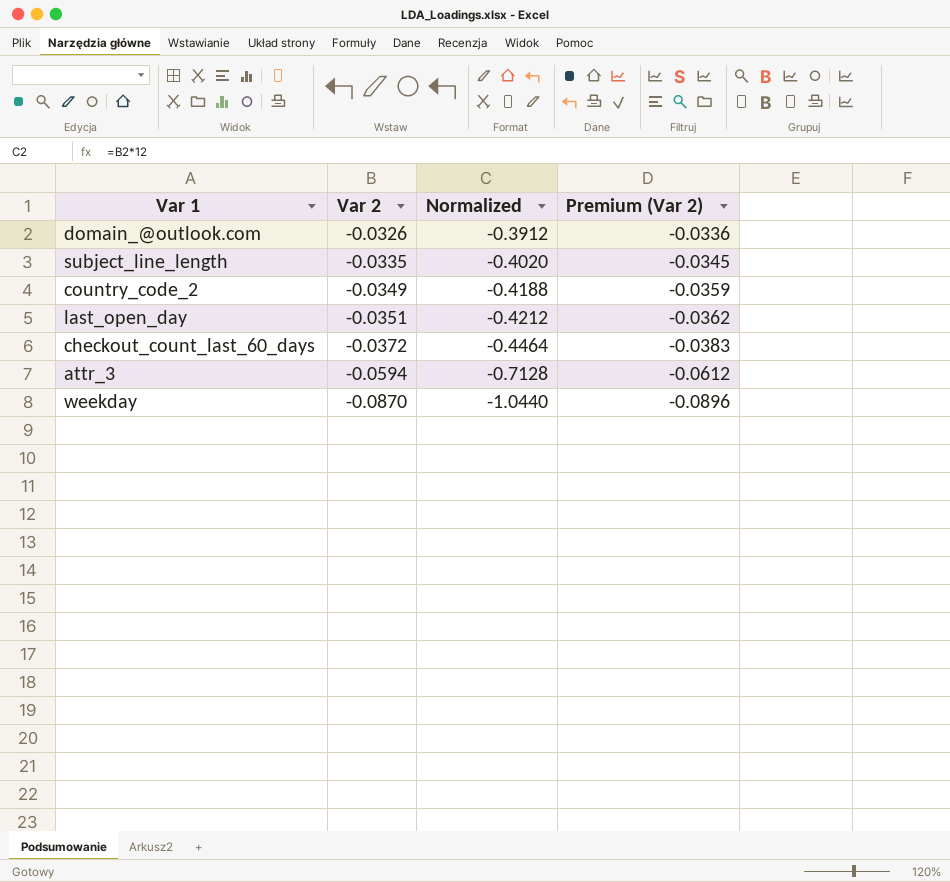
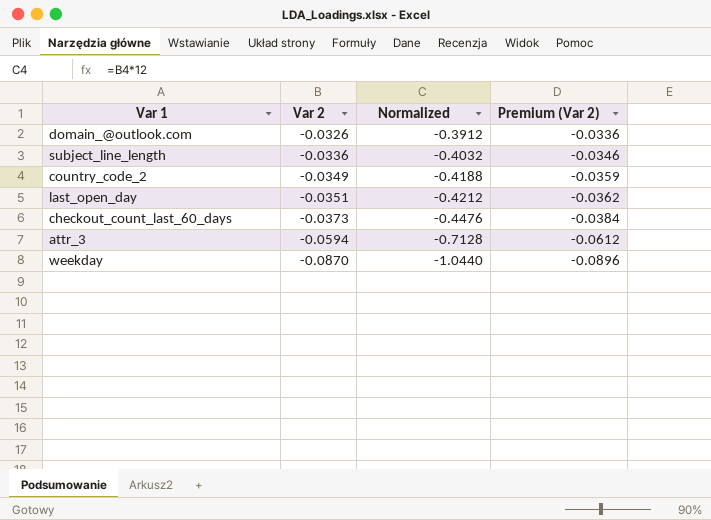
subject_line_length | Var 2: -0.0335 -> -0.0336
subject_line_length | Normalized: -0.4020 -> -0.4032
subject_line_length | Premium (Var 2): -0.0345 -> -0.0346
checkout_count_last_60_days | Var 2: -0.0372 -> -0.0373
checkout_count_last_60_days | Normalized: -0.4464 -> -0.4476
checkout_count_last_60_days | Premium (Var 2): -0.0383 -> -0.0384

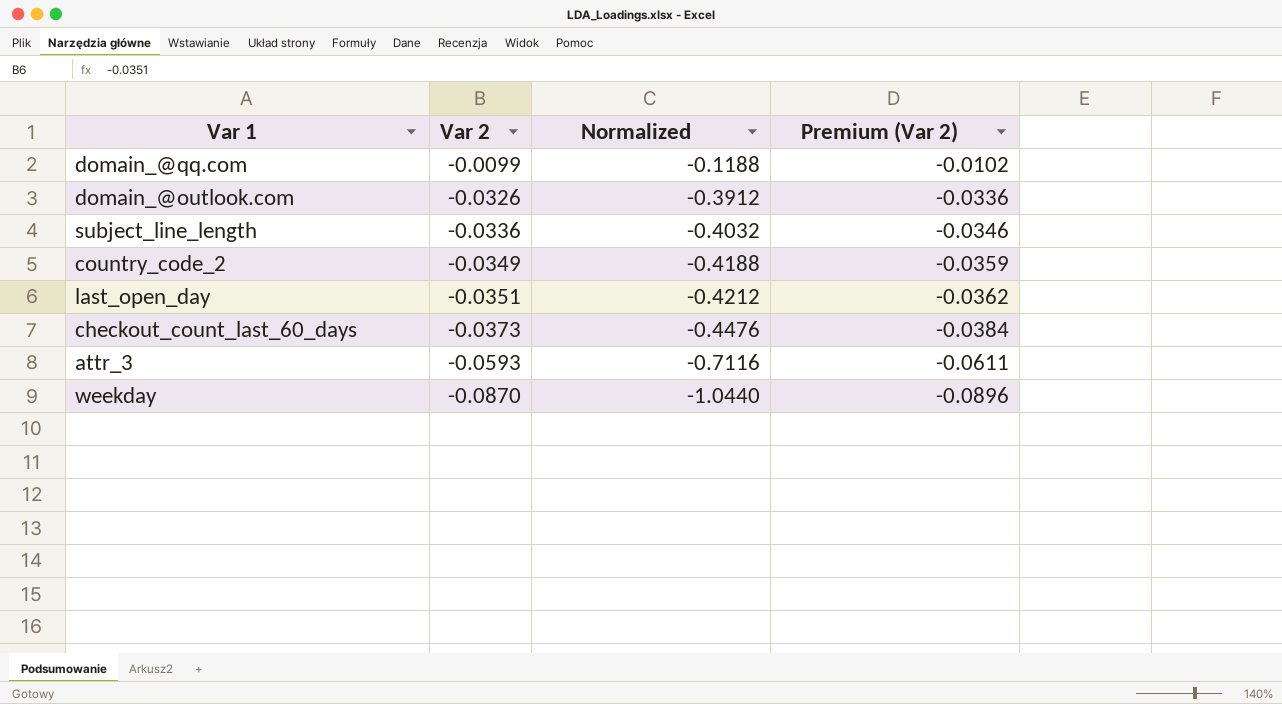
row domain_@qq.com: none -> -0.0099 | -0.1188 | -0.0102
attr_3 | Var 2: -0.0594 -> -0.0593
attr_3 | Normalized: -0.7128 -> -0.7116
attr_3 | Premium (Var 2): -0.0612 -> -0.0611

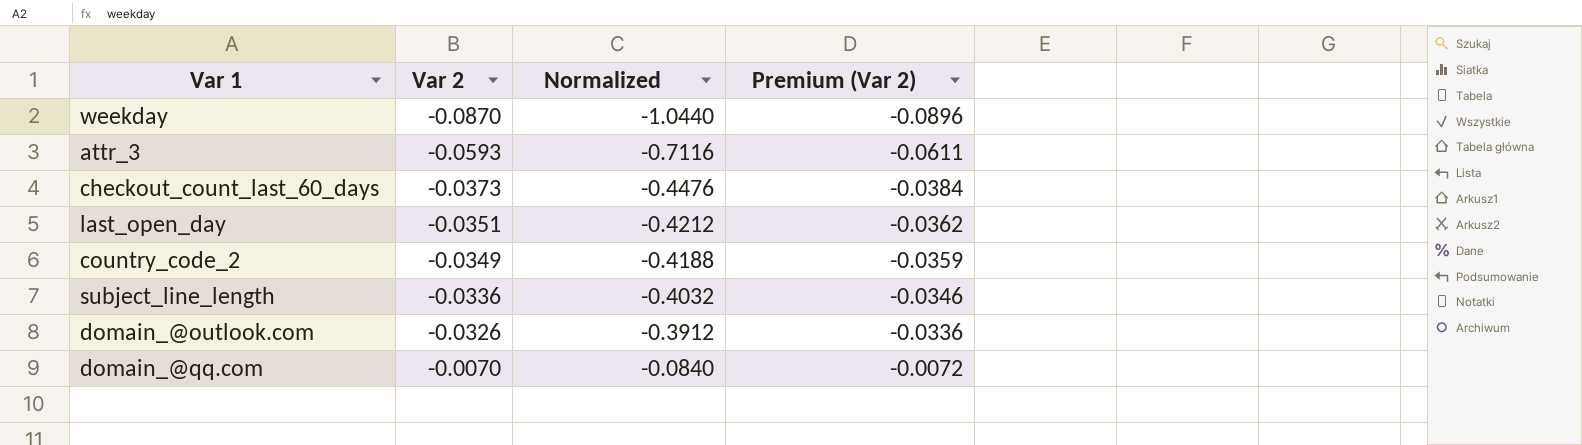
row order: Var 2 descending -> Var 2 ascending
domain_@qq.com | Var 2: -0.0099 -> -0.0070
domain_@qq.com | Normalized: -0.1188 -> -0.0840
domain_@qq.com | Premium (Var 2): -0.0102 -> -0.0072

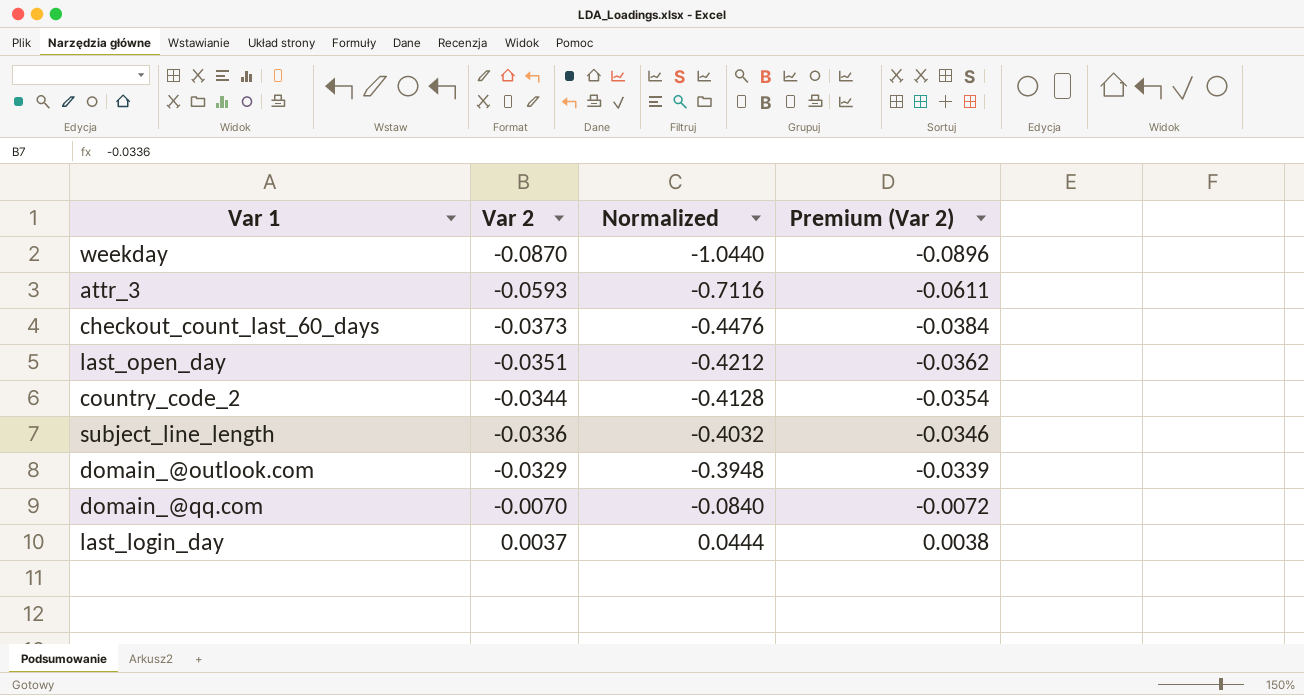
country_code_2 | Var 2: -0.0349 -> -0.0344
country_code_2 | Normalized: -0.4188 -> -0.4128
country_code_2 | Premium (Var 2): -0.0359 -> -0.0354
domain_@outlook.com | Var 2: -0.0326 -> -0.0329
domain_@outlook.com | Normalized: -0.3912 -> -0.3948
domain_@outlook.com | Premium (Var 2): -0.0336 -> -0.0339
row last_login_day: none -> 0.0037 | 0.0444 | 0.0038

